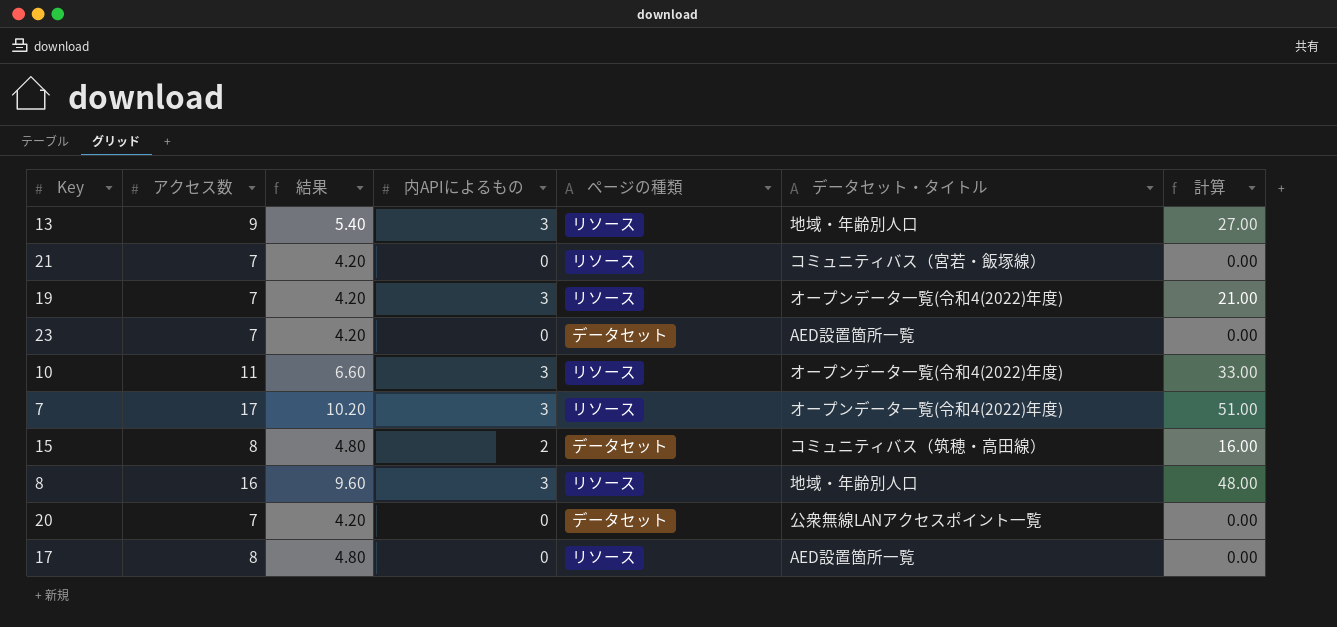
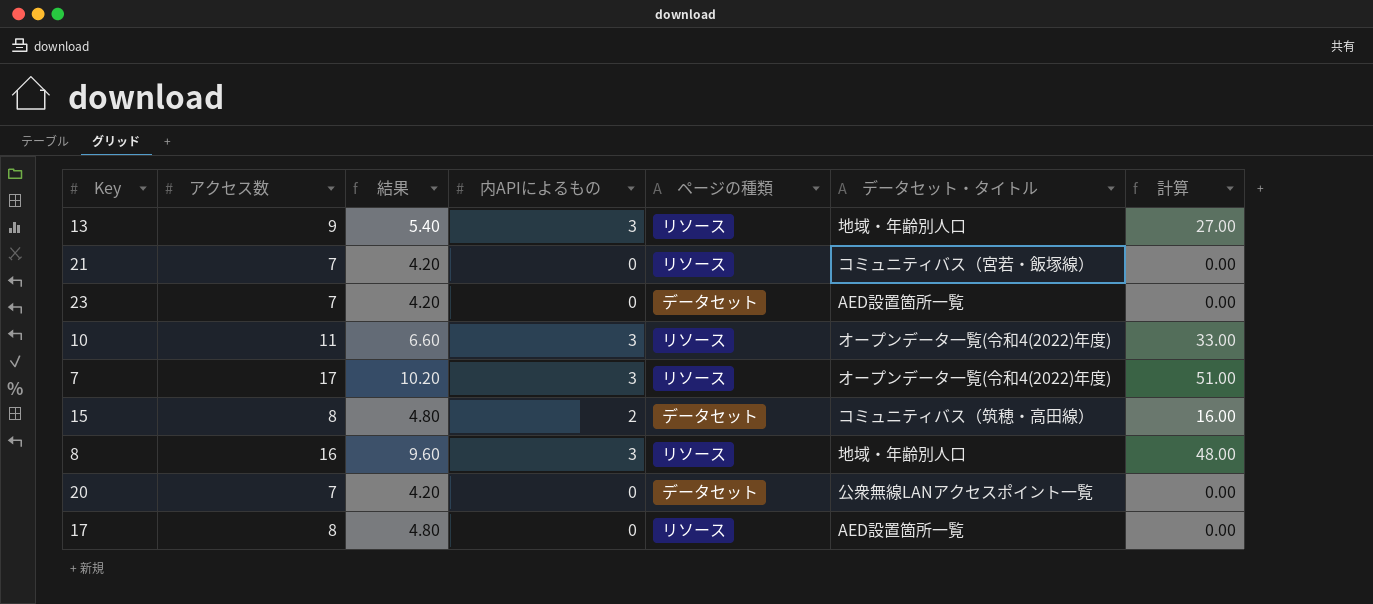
row 19: 7 | 4.20 | 3 | リソース | オープンデータ一覧(令和4(2022)年度) | 21.00 -> none

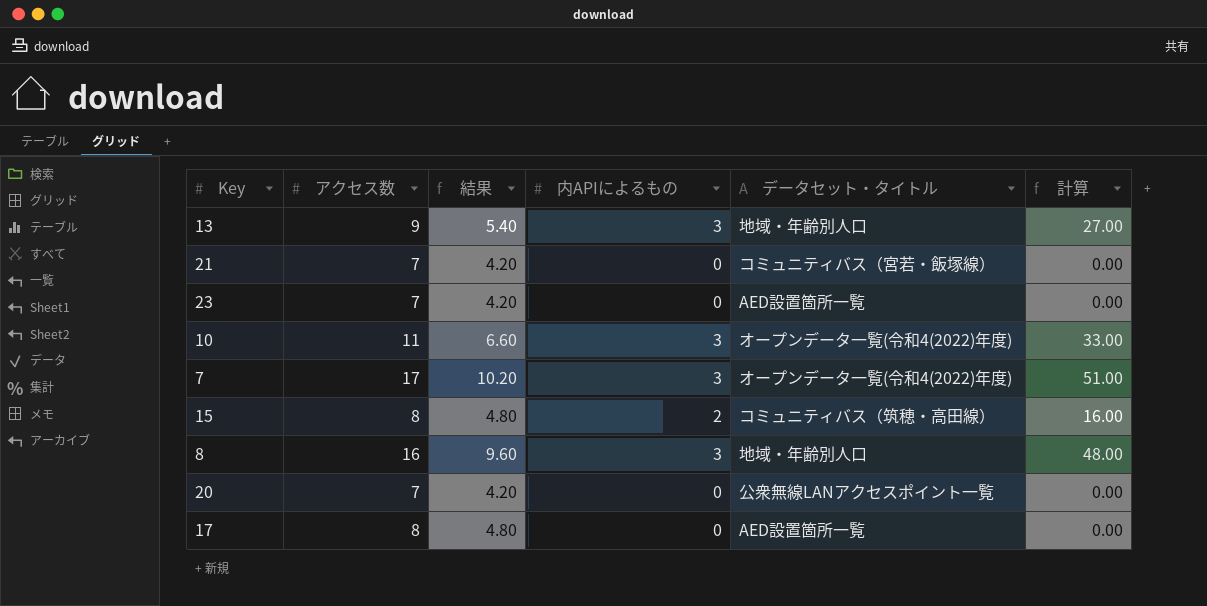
column ページの種類 | position: 5 -> none

